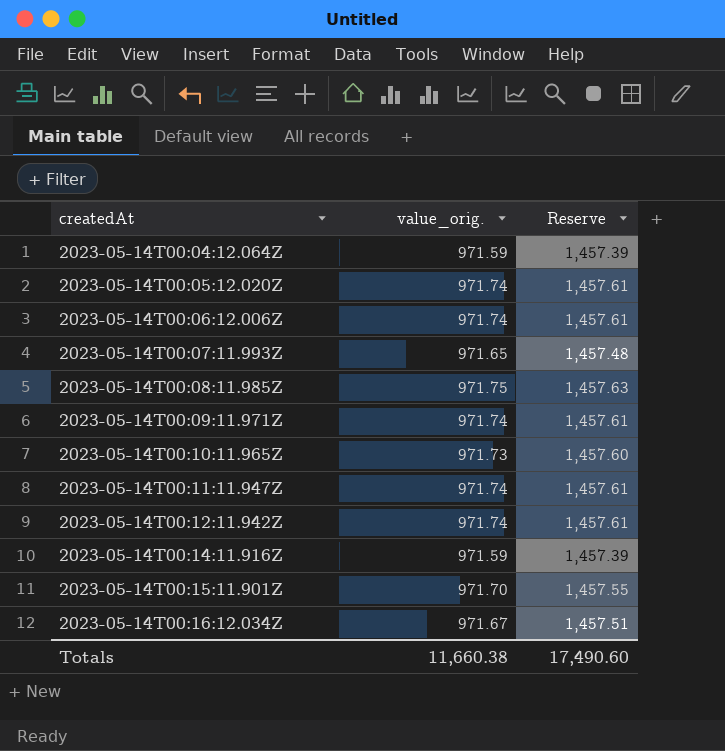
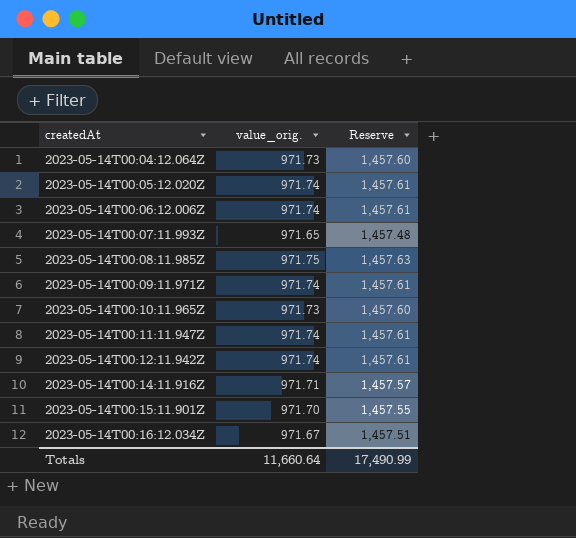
2023-05-14T00:04:12.064Z | value_orig.: 971.59 -> 971.73
2023-05-14T00:04:12.064Z | Reserve: 1,457.39 -> 1,457.60
2023-05-14T00:14:11.916Z | value_orig.: 971.59 -> 971.71
2023-05-14T00:14:11.916Z | Reserve: 1,457.39 -> 1,457.57
Totals | value_orig.: 11,660.38 -> 11,660.64
Totals | Reserve: 17,490.60 -> 17,490.99

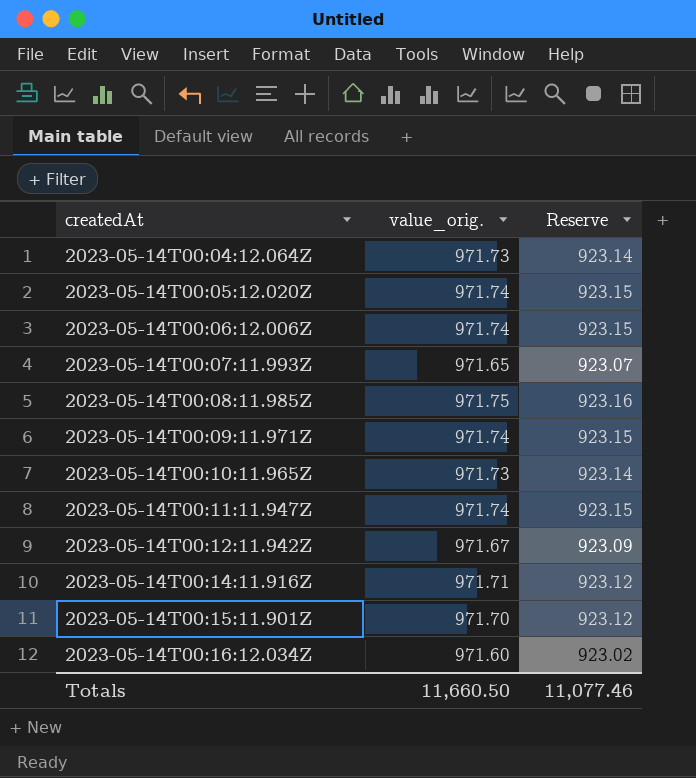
column Reserve | formula: [value_orig.] * 1.5 -> [value_orig.] * 0.95
2023-05-14T00:12:11.942Z | value_orig.: 971.74 -> 971.67
2023-05-14T00:16:12.034Z | value_orig.: 971.67 -> 971.60
Totals | value_orig.: 11,660.64 -> 11,660.50
Totals | Reserve: 17,490.99 -> 11,077.46

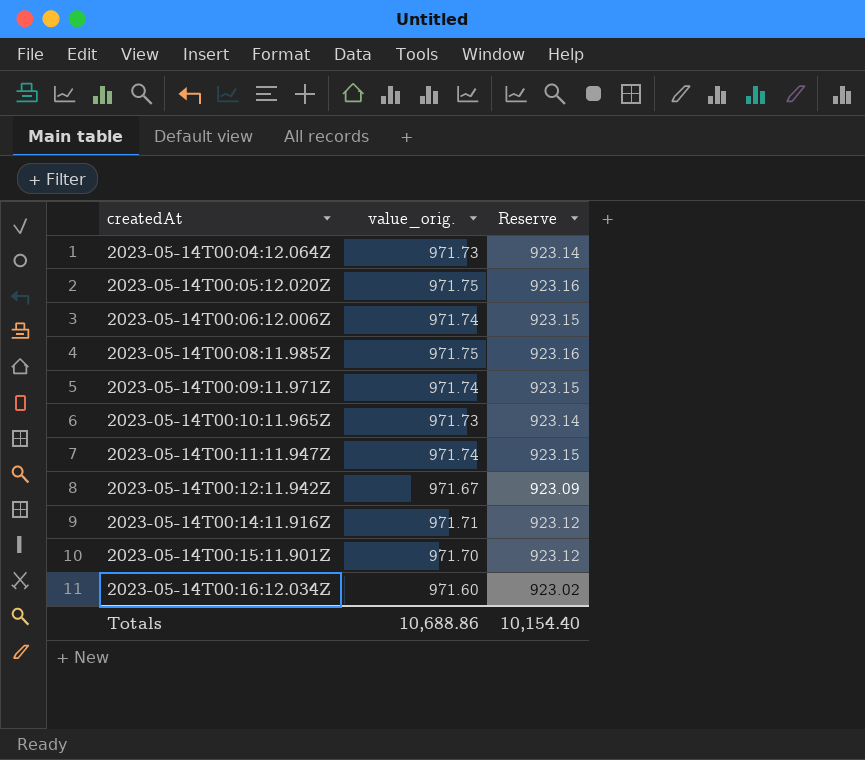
row 2023-05-14T00:07:11.993Z: 971.65 | 923.07 -> none
2023-05-14T00:05:12.020Z | value_orig.: 971.74 -> 971.75
2023-05-14T00:05:12.020Z | Reserve: 923.15 -> 923.16
Totals | value_orig.: 11,660.50 -> 10,688.86
Totals | Reserve: 11,077.46 -> 10,154.40

